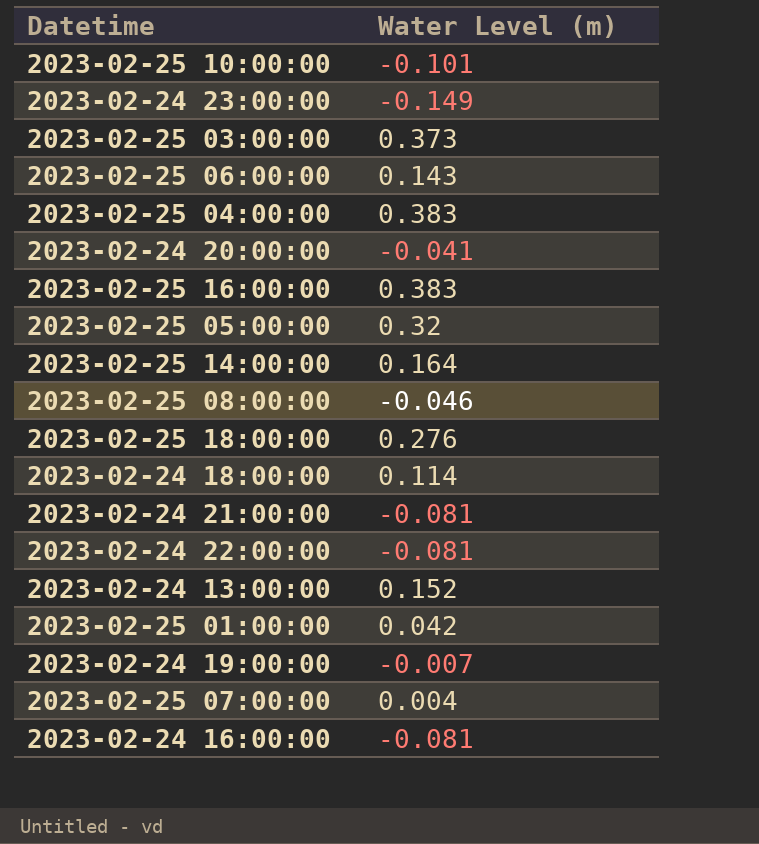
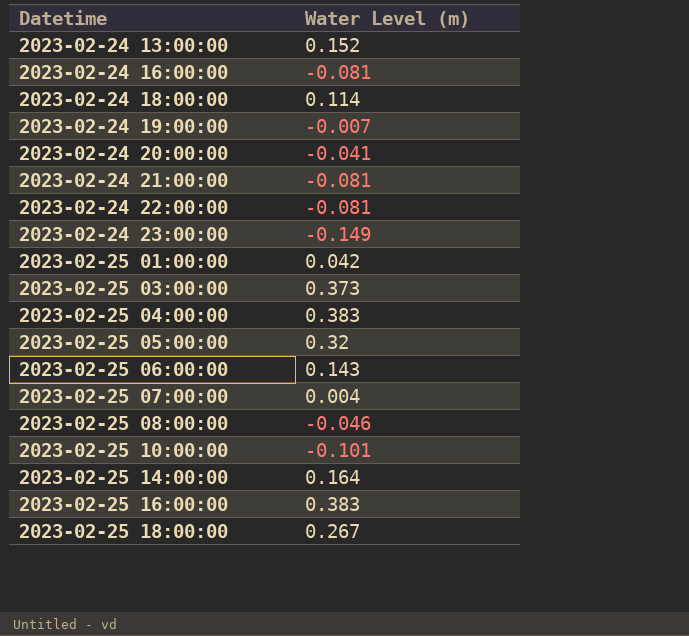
row order: none -> Datetime ascending
2023-02-25 18:00:00 | Water Level (m): 0.276 -> 0.267

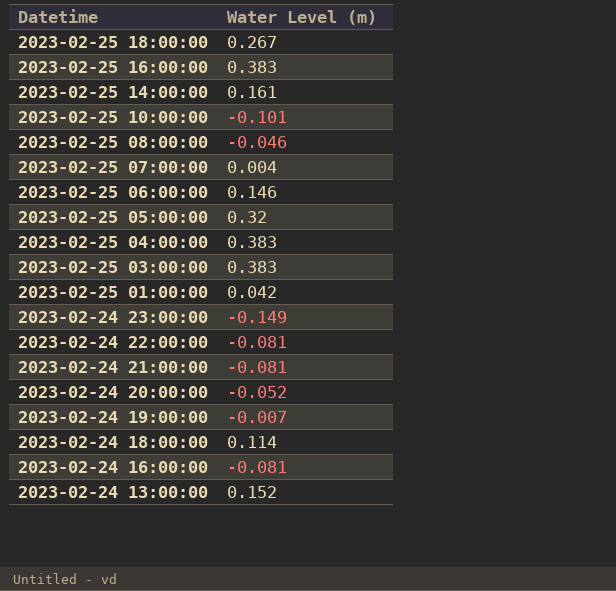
row order: Datetime ascending -> Datetime descending
2023-02-25 14:00:00 | Water Level (m): 0.164 -> 0.161
2023-02-25 06:00:00 | Water Level (m): 0.143 -> 0.146
2023-02-25 03:00:00 | Water Level (m): 0.373 -> 0.383
2023-02-24 20:00:00 | Water Level (m): -0.041 -> -0.052

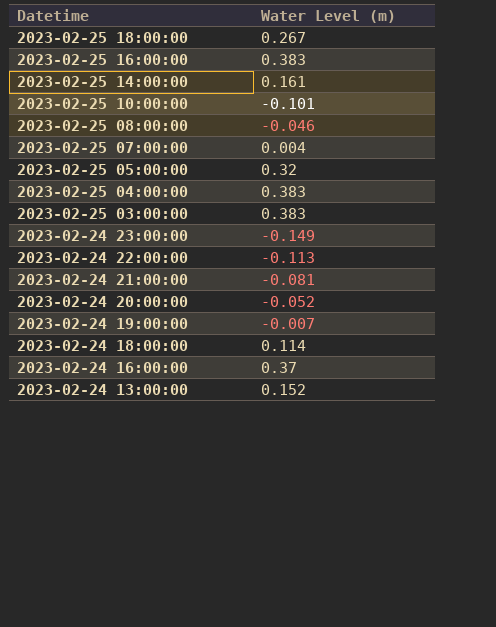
row 2023-02-25 06:00:00: 0.146 -> none
row 2023-02-25 01:00:00: 0.042 -> none
2023-02-24 22:00:00 | Water Level (m): -0.081 -> -0.113
2023-02-24 16:00:00 | Water Level (m): -0.081 -> 0.37

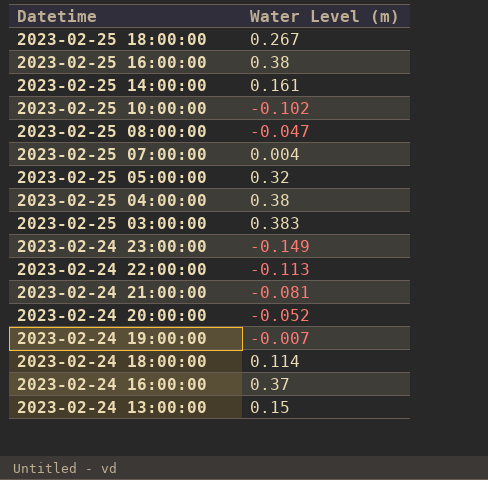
2023-02-25 16:00:00 | Water Level (m): 0.383 -> 0.38
2023-02-25 10:00:00 | Water Level (m): -0.101 -> -0.102
2023-02-25 08:00:00 | Water Level (m): -0.046 -> -0.047
2023-02-25 04:00:00 | Water Level (m): 0.383 -> 0.38
2023-02-24 13:00:00 | Water Level (m): 0.152 -> 0.15

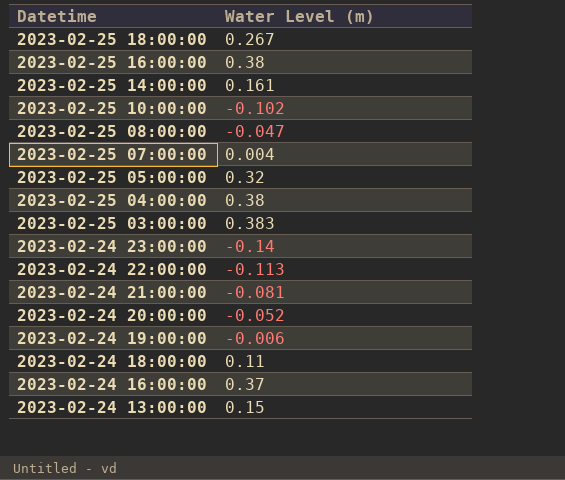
2023-02-24 23:00:00 | Water Level (m): -0.149 -> -0.14
2023-02-24 19:00:00 | Water Level (m): -0.007 -> -0.006
2023-02-24 18:00:00 | Water Level (m): 0.114 -> 0.11

